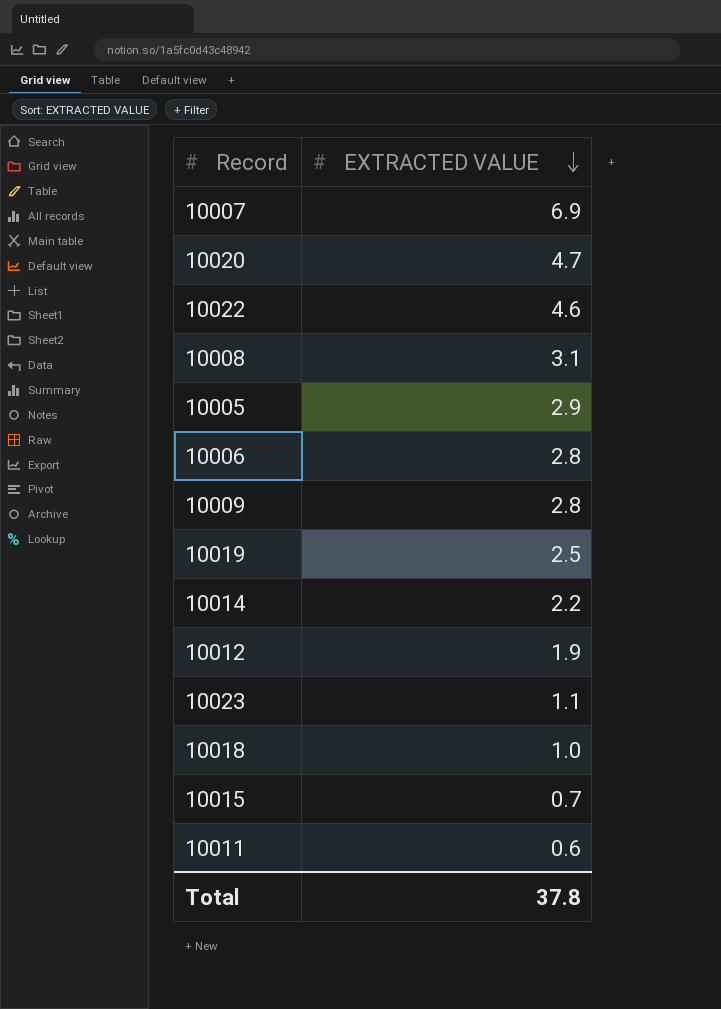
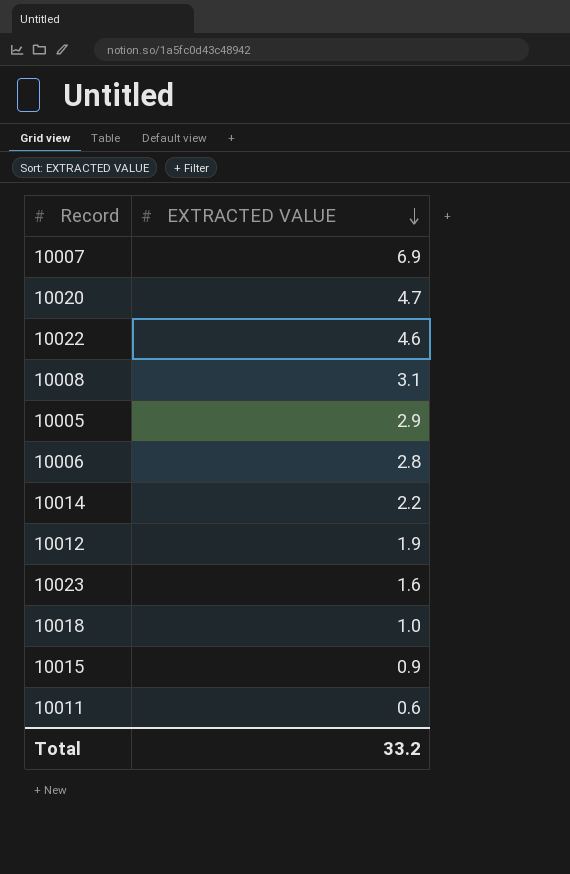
row 10009: 2.8 -> none
row 10019: 2.5 -> none
10023 | EXTRACTED VALUE: 1.1 -> 1.6
10015 | EXTRACTED VALUE: 0.7 -> 0.9
Total | EXTRACTED VALUE: 37.8 -> 33.2

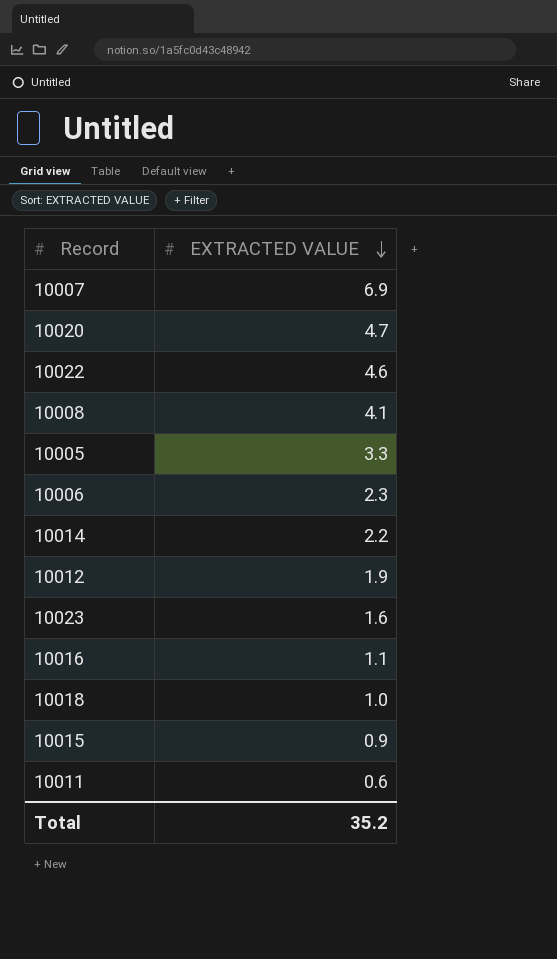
10008 | EXTRACTED VALUE: 3.1 -> 4.1
10005 | EXTRACTED VALUE: 2.9 -> 3.3
10006 | EXTRACTED VALUE: 2.8 -> 2.3
row 10016: none -> 1.1
Total | EXTRACTED VALUE: 33.2 -> 35.2

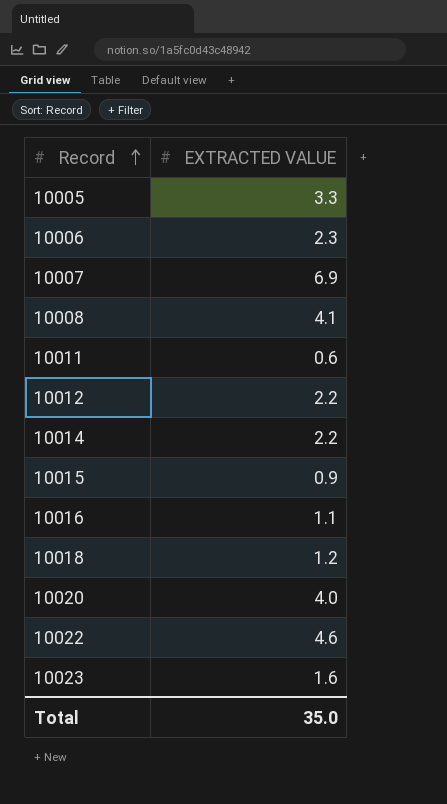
row order: EXTRACTED VALUE descending -> Record ascending
10012 | EXTRACTED VALUE: 1.9 -> 2.2
10018 | EXTRACTED VALUE: 1.0 -> 1.2
10020 | EXTRACTED VALUE: 4.7 -> 4.0
Total | EXTRACTED VALUE: 35.2 -> 35.0

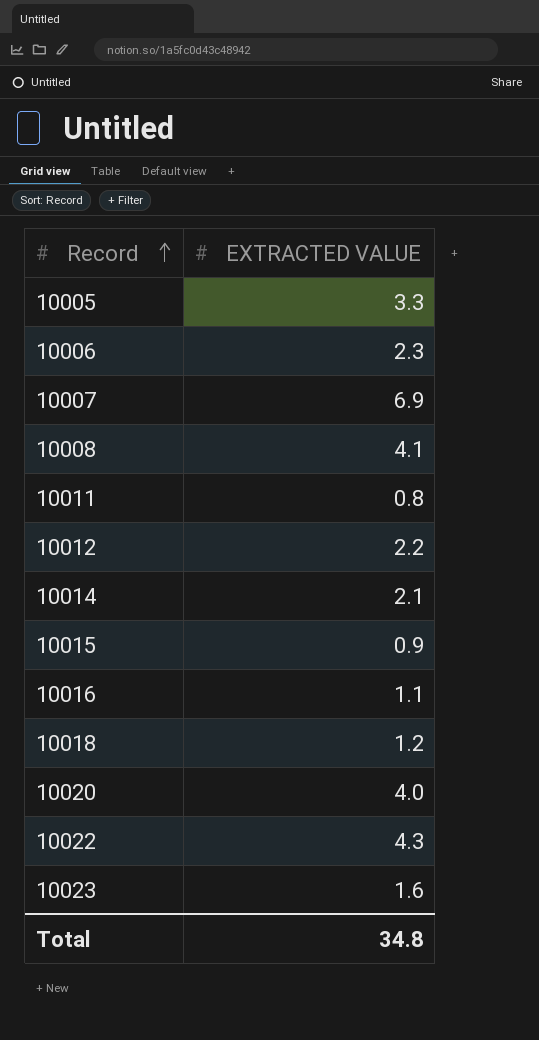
10011 | EXTRACTED VALUE: 0.6 -> 0.8
10014 | EXTRACTED VALUE: 2.2 -> 2.1
10022 | EXTRACTED VALUE: 4.6 -> 4.3
Total | EXTRACTED VALUE: 35.0 -> 34.8

